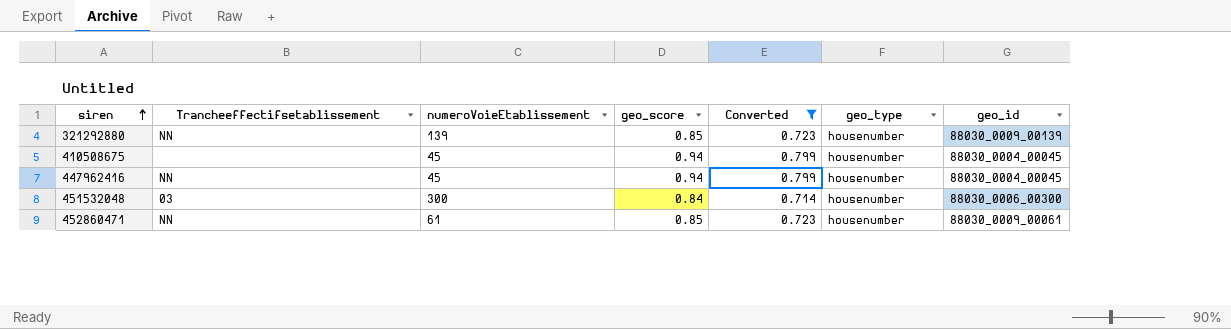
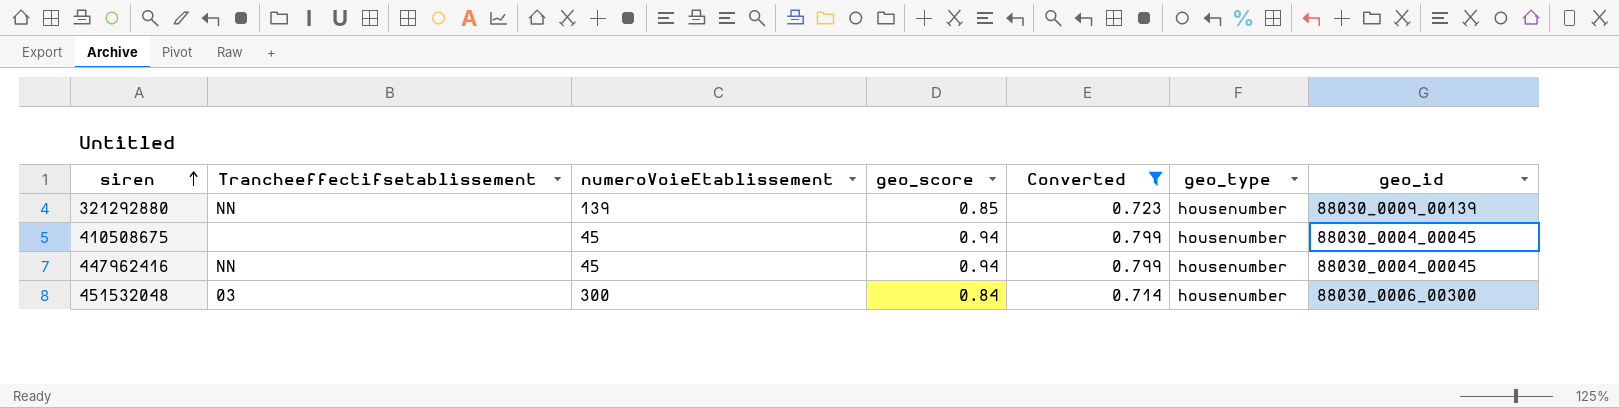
row 452860471: NN | 61 | 0.85 | 0.723 | housenumber | 88030_0009_00061 -> none

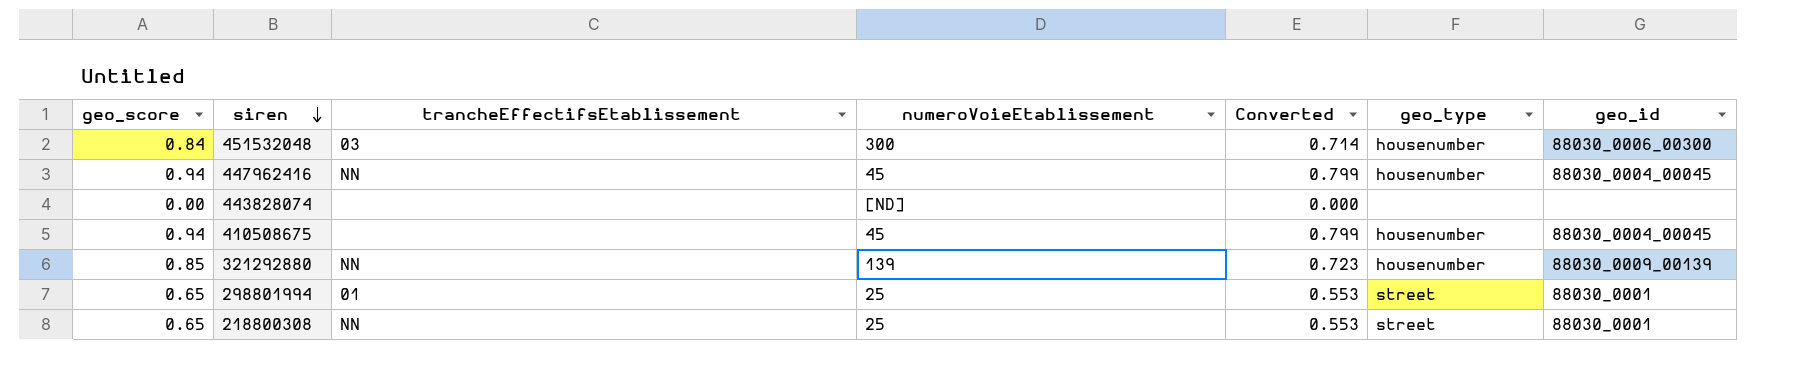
filter: Converted >= 0.714 -> none
row order: siren ascending -> siren descending
column geo_score | position: 4 -> 1
column name: Trancheeffectifsetablissement -> trancheEffectifsEtablissement

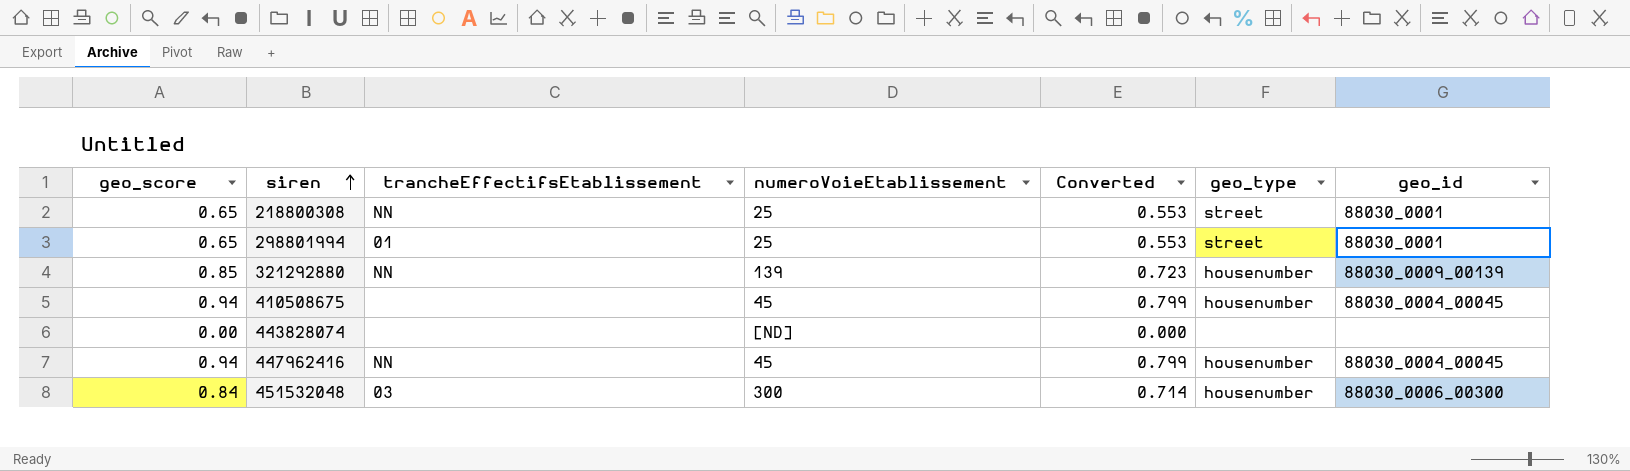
row order: siren descending -> siren ascending

